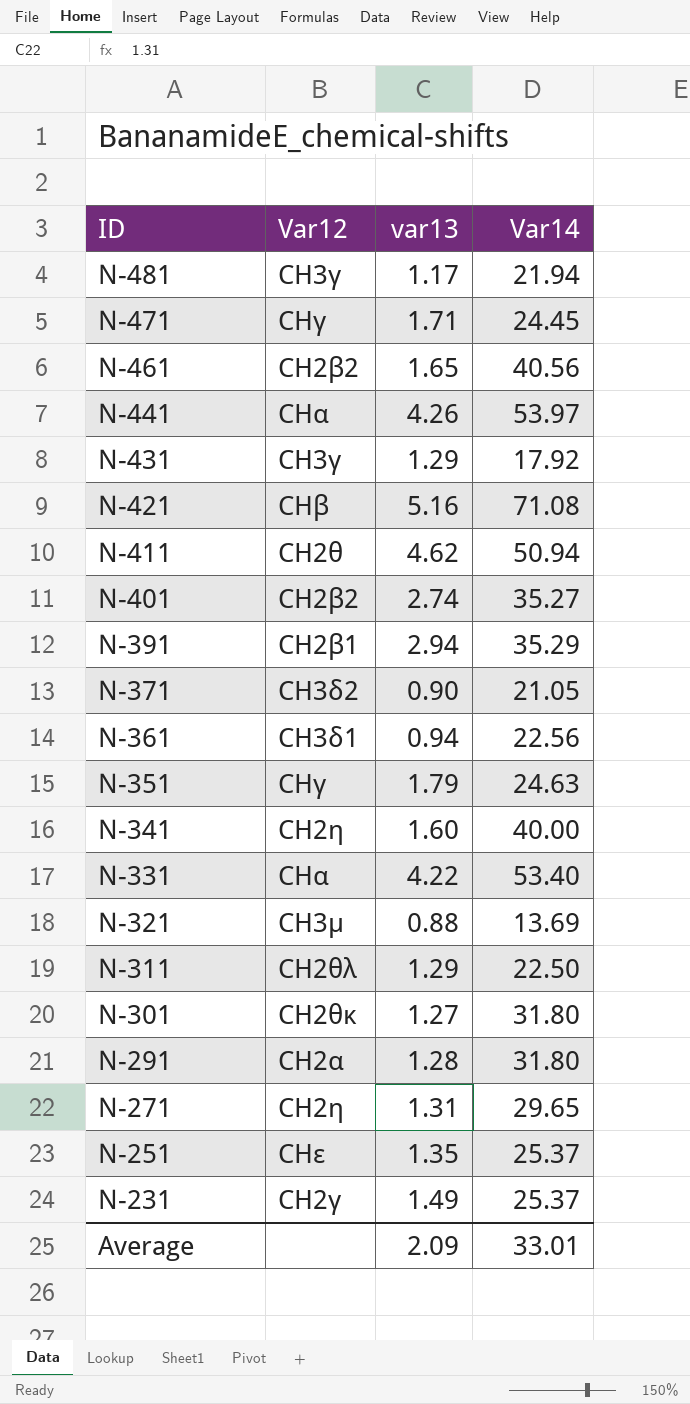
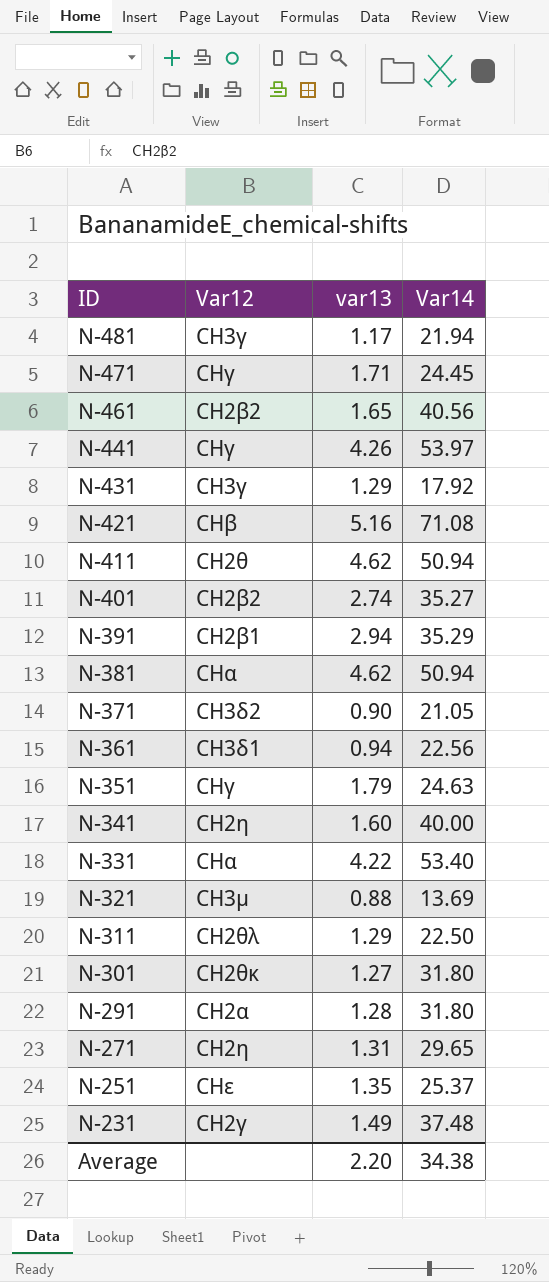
N-441 | Var12: CHα -> CHγ
row N-381: none -> CHα | 4.62 | 50.94
N-231 | Var14: 25.37 -> 37.48
Average | var13: 2.09 -> 2.20
Average | Var14: 33.01 -> 34.38

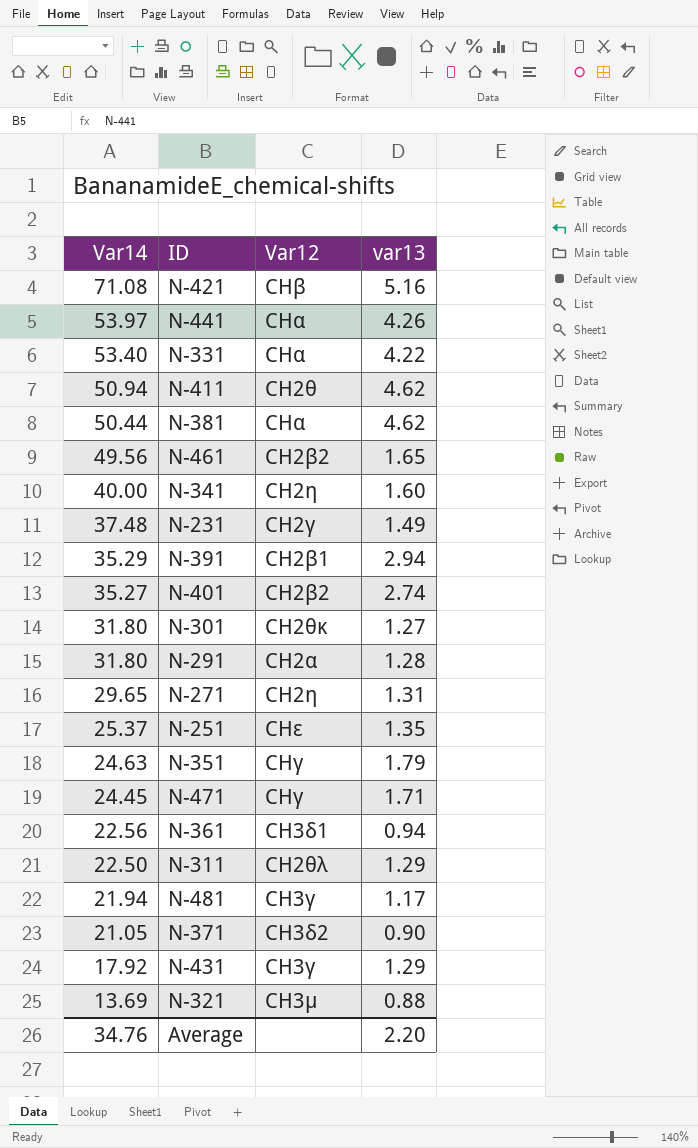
row order: ID descending -> Var14 descending
column Var14 | position: 4 -> 1
N-441 | Var12: CHγ -> CHα
N-381 | Var14: 50.94 -> 50.44
N-461 | Var14: 40.56 -> 49.56
Average | Var14: 34.38 -> 34.76

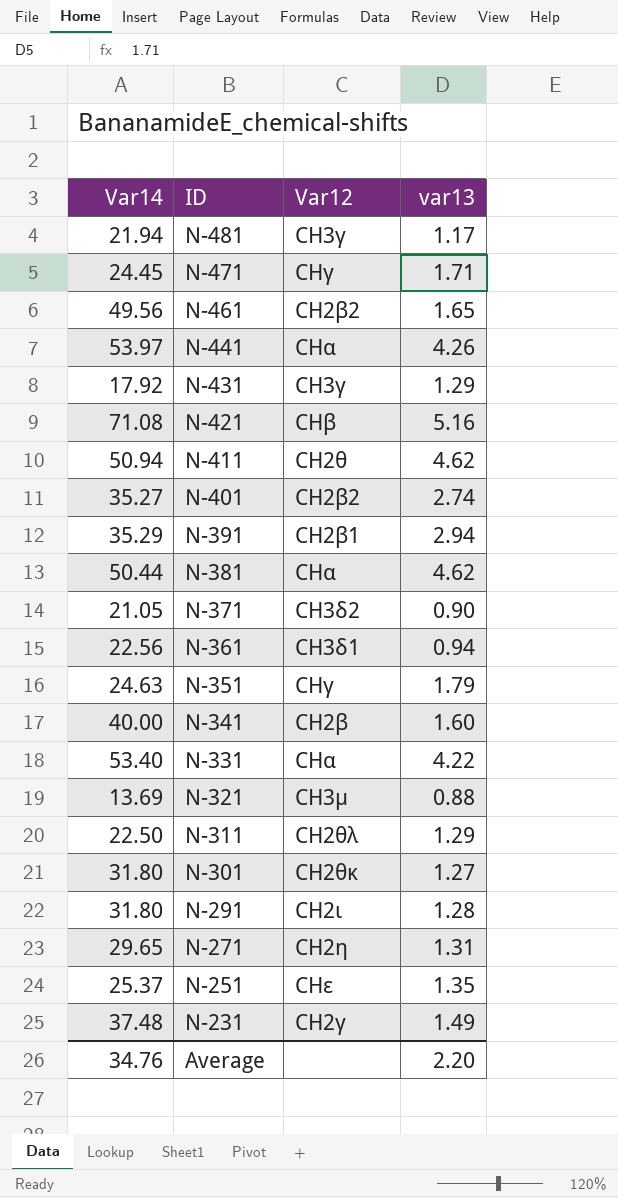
row order: Var14 descending -> ID descending
N-341 | Var12: CH2η -> CH2β
N-291 | Var12: CH2α -> CH2ι

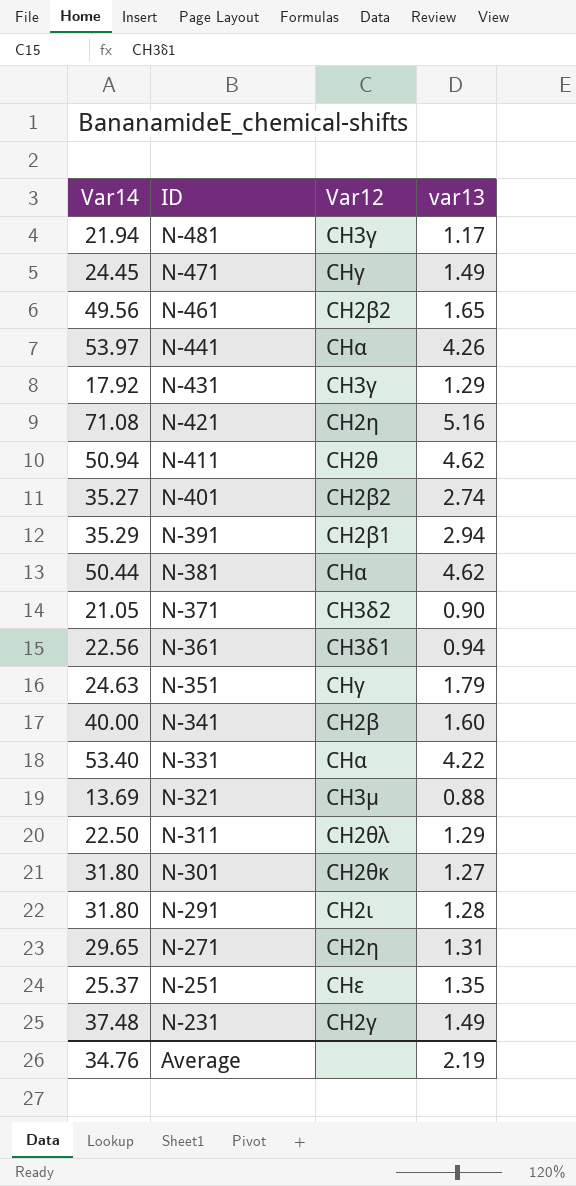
N-471 | var13: 1.71 -> 1.49
N-421 | Var12: CHβ -> CH2η
Average | var13: 2.20 -> 2.19

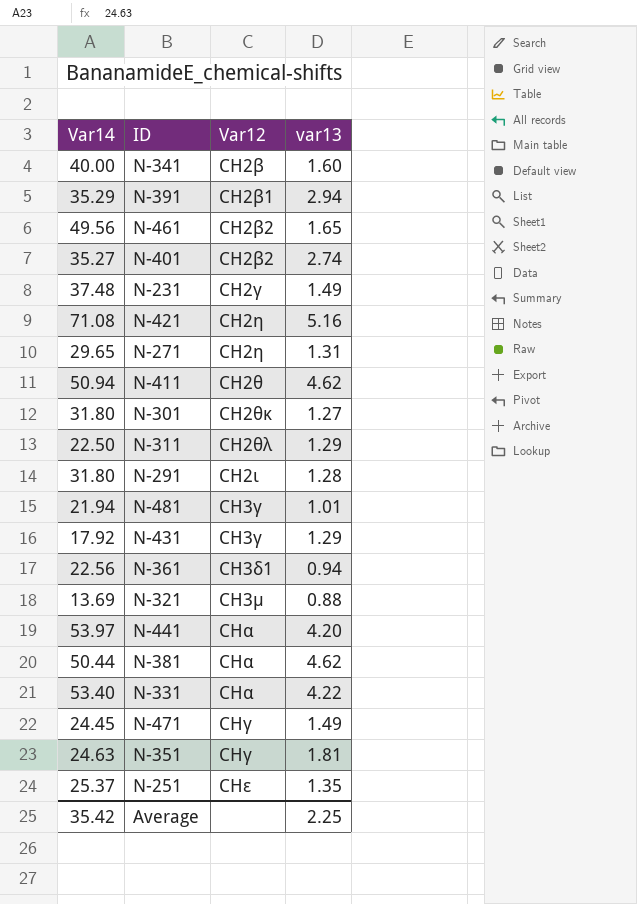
row order: ID descending -> Var12 ascending
row N-371: 21.05 | CH3δ2 | 0.90 -> none
N-481 | var13: 1.17 -> 1.01
N-441 | var13: 4.26 -> 4.20
N-351 | var13: 1.79 -> 1.81
Average | Var14: 34.76 -> 35.42
Average | var13: 2.19 -> 2.25

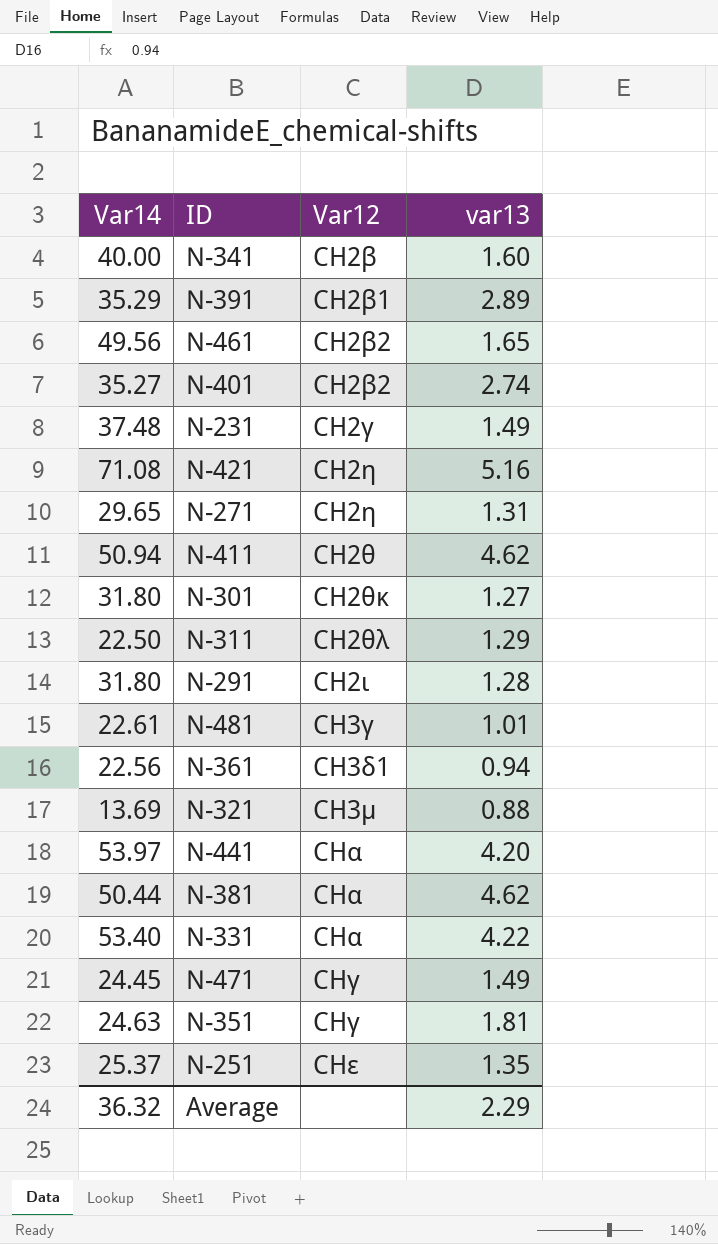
row N-431: 17.92 | CH3γ | 1.29 -> none
N-391 | var13: 2.94 -> 2.89
N-481 | Var14: 21.94 -> 22.61
Average | Var14: 35.42 -> 36.32
Average | var13: 2.25 -> 2.29

